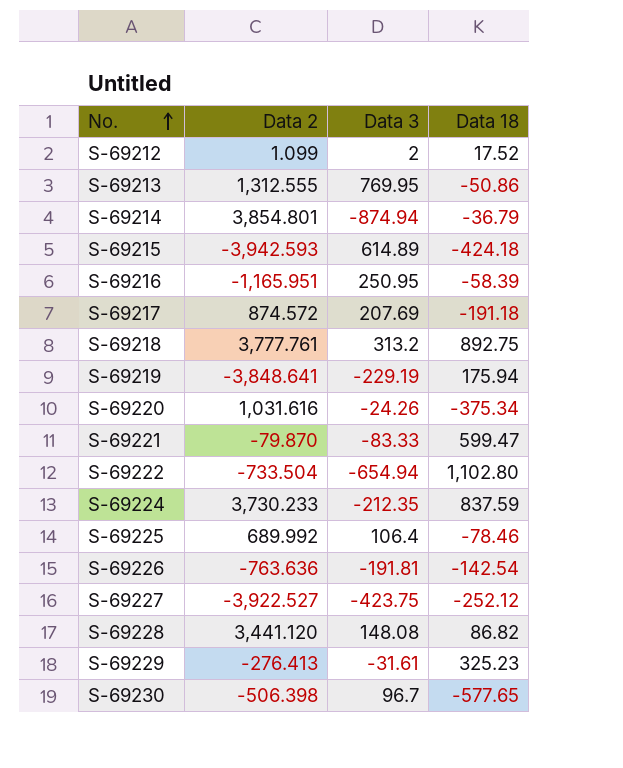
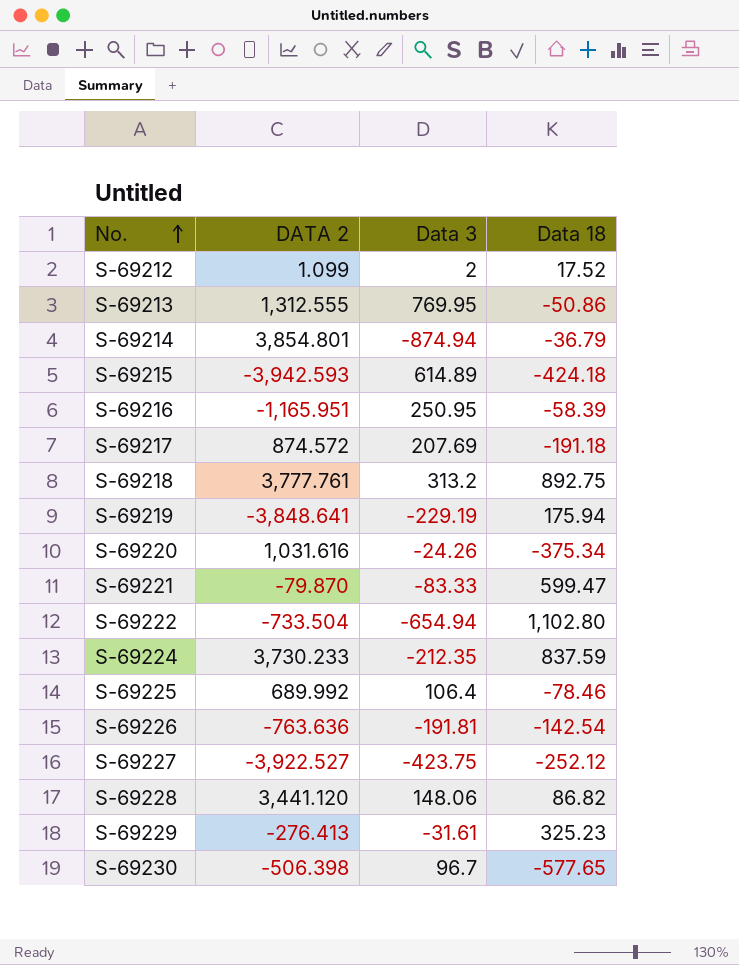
column name: Data 2 -> DATA 2
S-69228 | Data 3: 148.08 -> 148.06

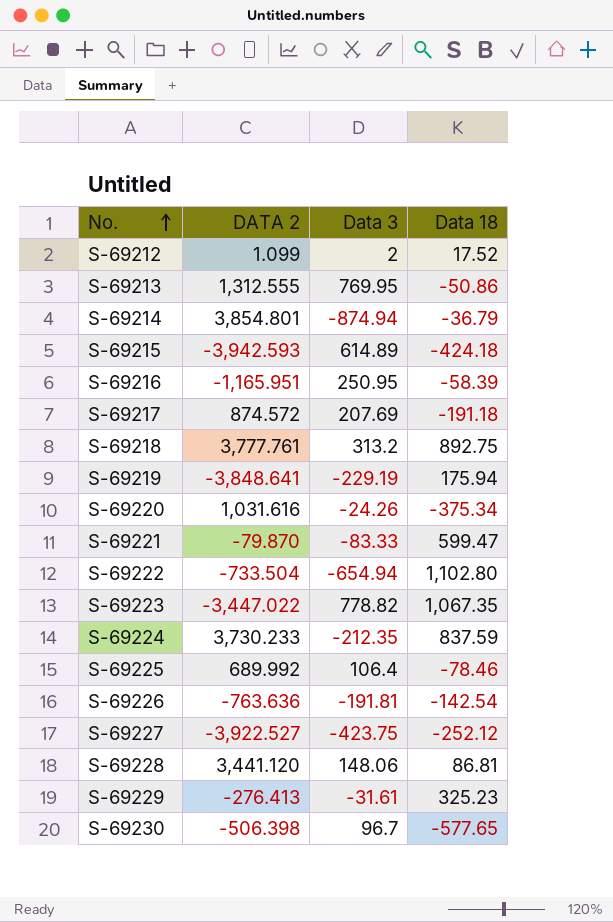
row S-69223: none -> -3,447.022 | 778.82 | 1,067.35
S-69228 | Data 18: 86.82 -> 86.81

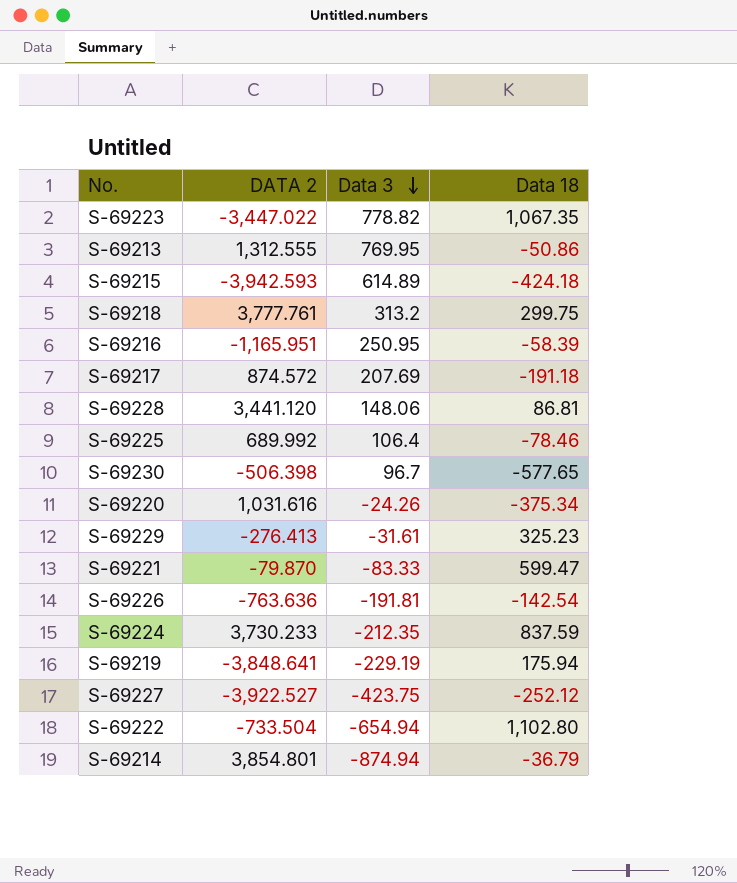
row order: No. ascending -> Data 3 descending
row S-69212: 1.099 | 2 | 17.52 -> none
S-69218 | Data 18: 892.75 -> 299.75

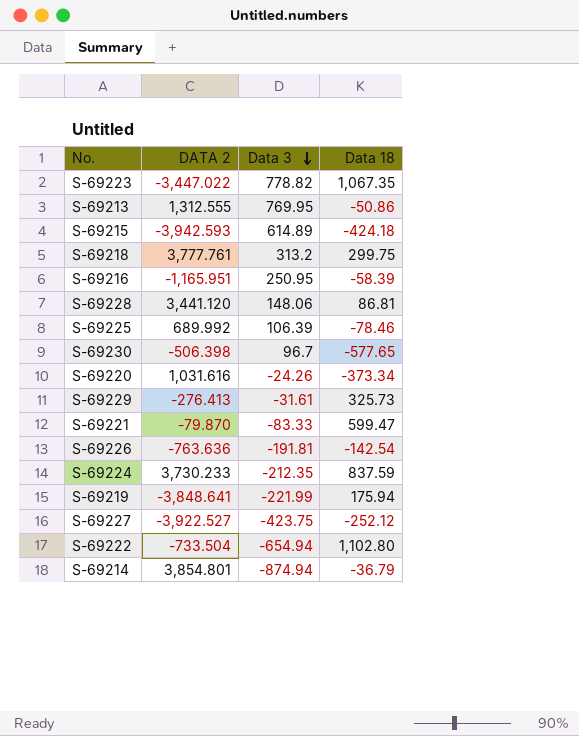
row S-69217: 874.572 | 207.69 | -191.18 -> none
S-69225 | Data 3: 106.4 -> 106.39
S-69220 | Data 18: -375.34 -> -373.34
S-69229 | Data 18: 325.23 -> 325.73
S-69219 | Data 3: -229.19 -> -221.99

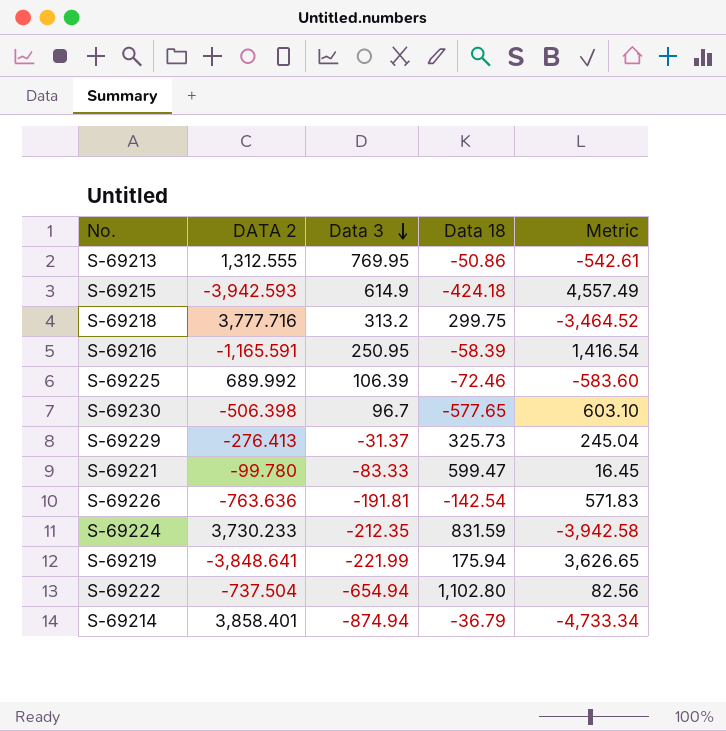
column Metric | formula: none -> [Data 3] - [DATA 2]
row S-69223: -3,447.022 | 778.82 | 1,067.35 -> none
row S-69228: 3,441.120 | 148.06 | 86.81 -> none
row S-69220: 1,031.616 | -24.26 | -373.34 -> none
row S-69227: -3,922.527 | -423.75 | -252.12 -> none
S-69215 | Data 3: 614.89 -> 614.9
S-69218 | DATA 2: 3,777.761 -> 3,777.716
S-69216 | DATA 2: -1,165.951 -> -1,165.591
S-69225 | Data 18: -78.46 -> -72.46
S-69229 | Data 3: -31.61 -> -31.37
S-69221 | DATA 2: -79.870 -> -99.780
S-69224 | Data 18: 837.59 -> 831.59
S-69222 | DATA 2: -733.504 -> -737.504
S-69214 | DATA 2: 3,854.801 -> 3,858.401

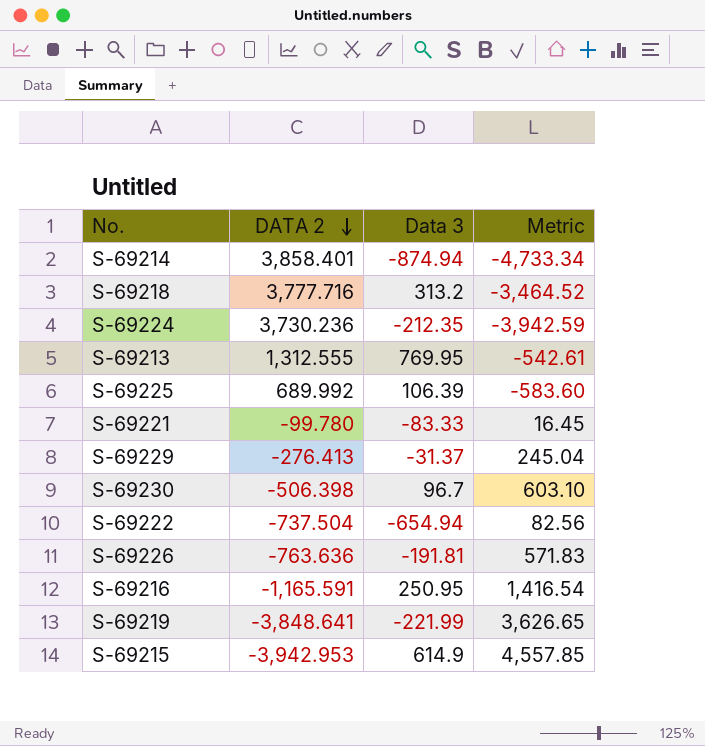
row order: Data 3 descending -> DATA 2 descending
column Data 18 | position: 4 -> none
S-69224 | DATA 2: 3,730.233 -> 3,730.236
S-69224 | Metric: -3,942.58 -> -3,942.59
S-69215 | DATA 2: -3,942.593 -> -3,942.953
S-69215 | Metric: 4,557.49 -> 4,557.85

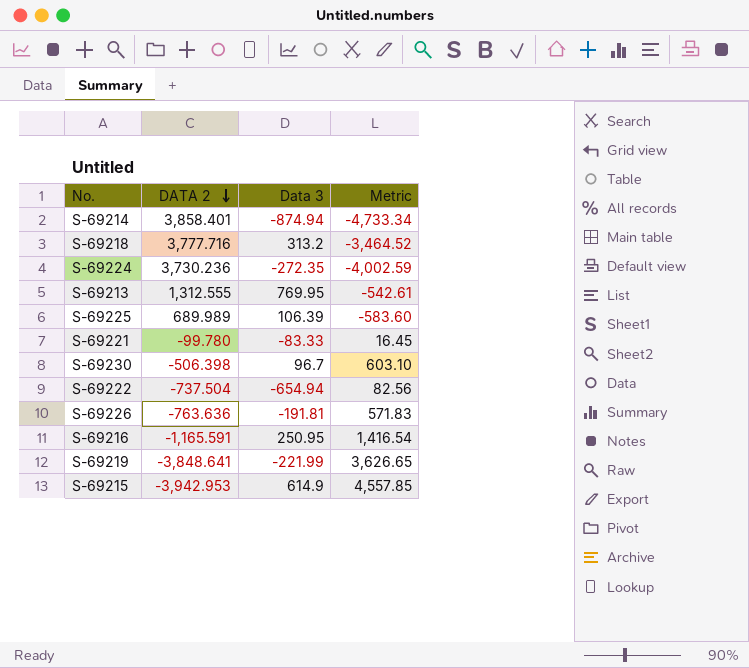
row S-69229: -276.413 | -31.37 | 245.04 -> none
S-69224 | Data 3: -212.35 -> -272.35
S-69224 | Metric: -3,942.59 -> -4,002.59
S-69225 | DATA 2: 689.992 -> 689.989

